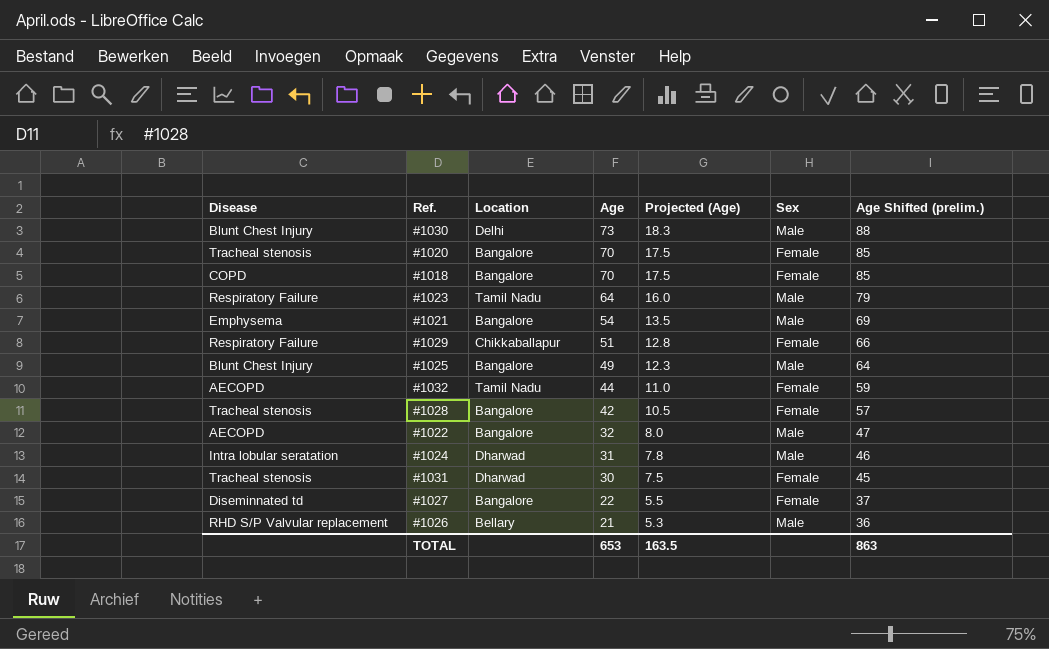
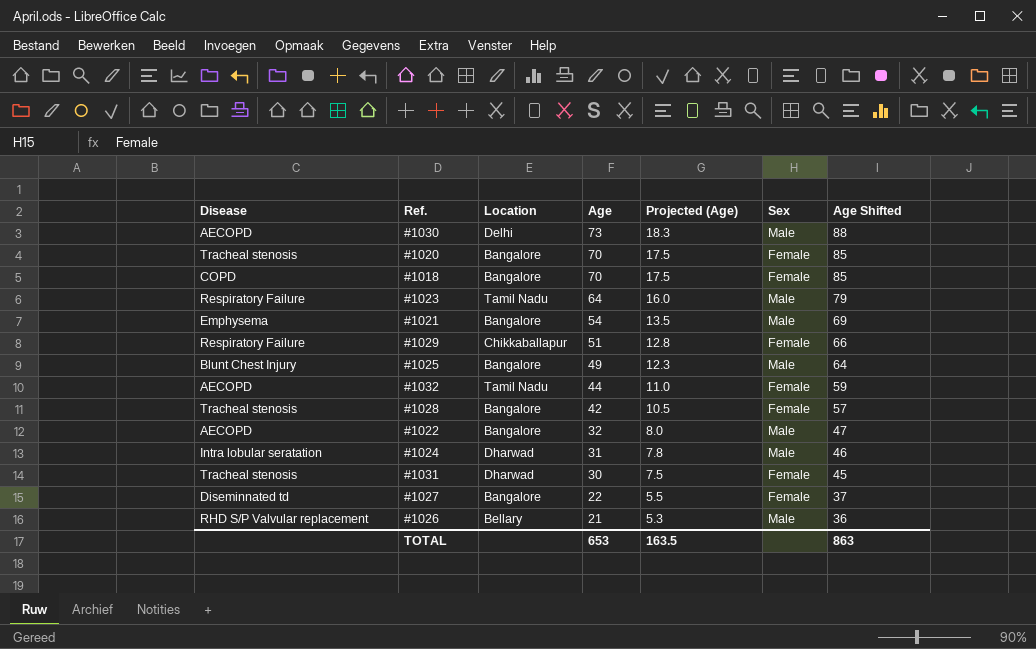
column name: Age Shifted (prelim.) -> Age Shifted
#1030 | Disease: Blunt Chest Injury -> AECOPD

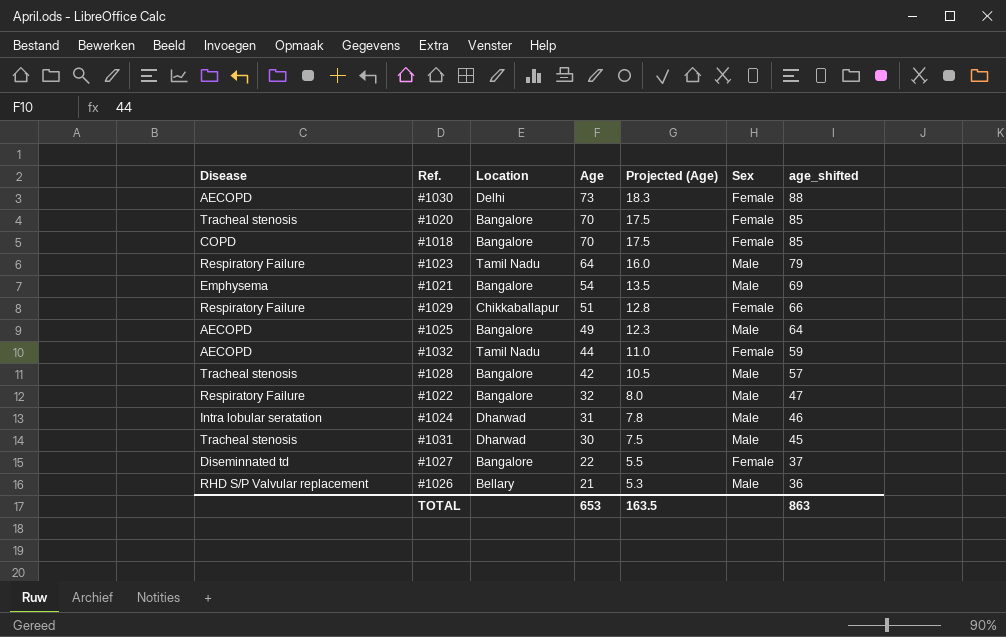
column name: Age Shifted -> age_shifted
#1030 | Sex: Male -> Female
#1025 | Disease: Blunt Chest Injury -> AECOPD
#1028 | Sex: Female -> Male
#1022 | Disease: AECOPD -> Respiratory Failure
#1031 | Sex: Female -> Male

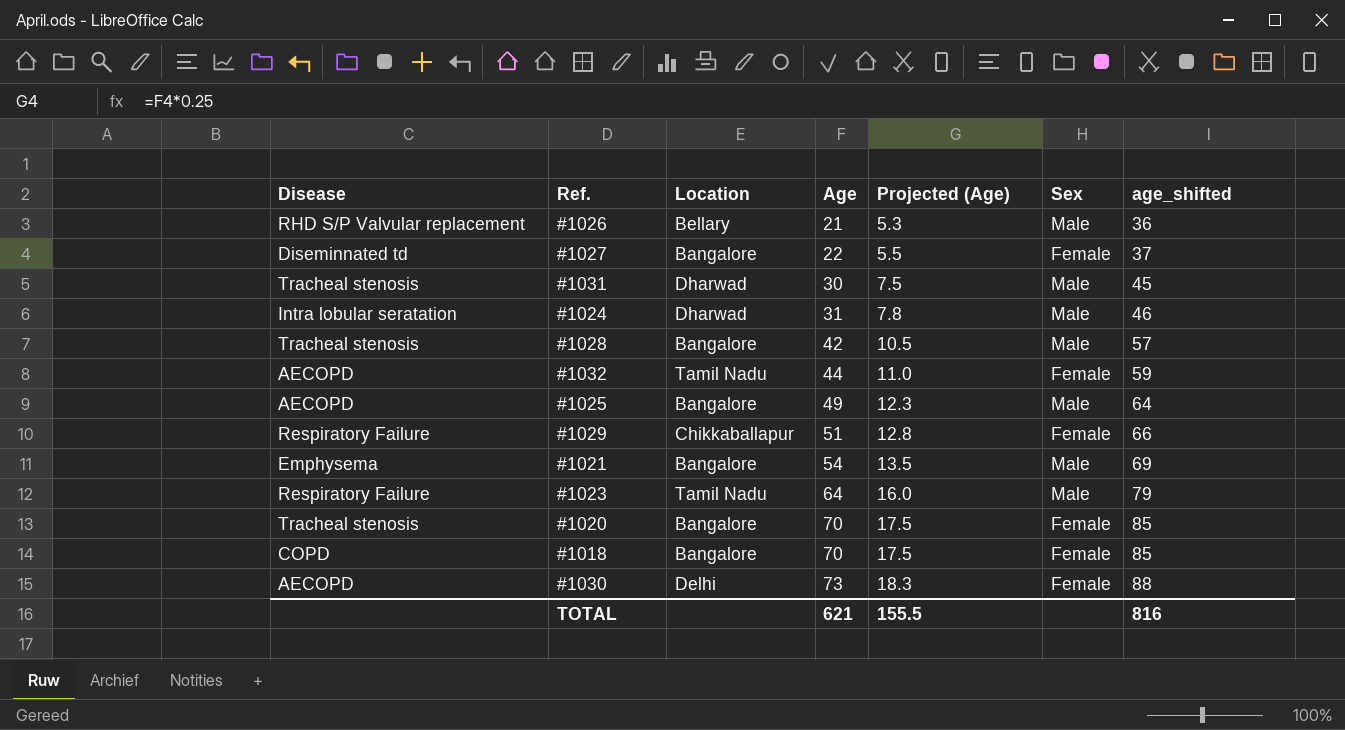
row order: Age descending -> Age ascending
row #1022: Respiratory Failure | Bangalore | 32 | 8.0 | Male | 47 -> none
TOTAL | Age: 653 -> 621
TOTAL | Projected (Age): 163.5 -> 155.5
TOTAL | age_shifted: 863 -> 816

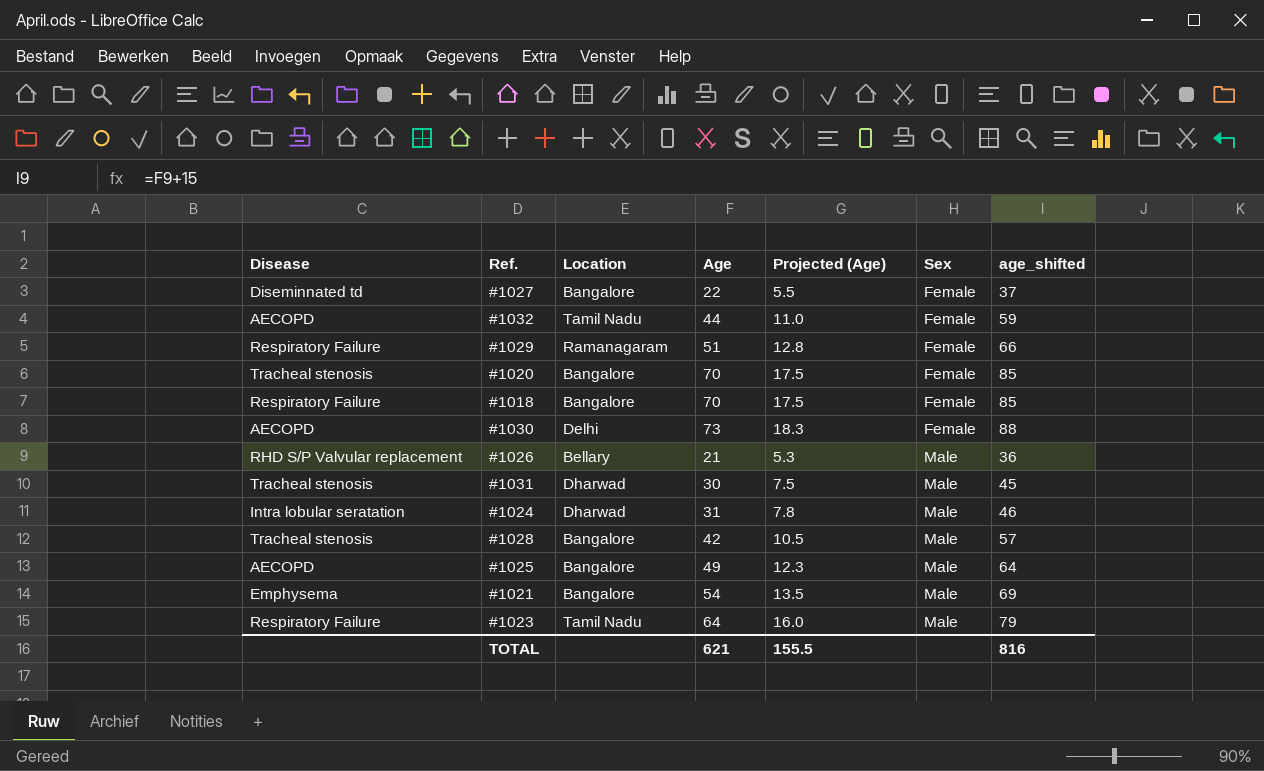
row order: Age ascending -> Sex ascending
#1029 | Location: Chikkaballapur -> Ramanagaram
#1018 | Disease: COPD -> Respiratory Failure

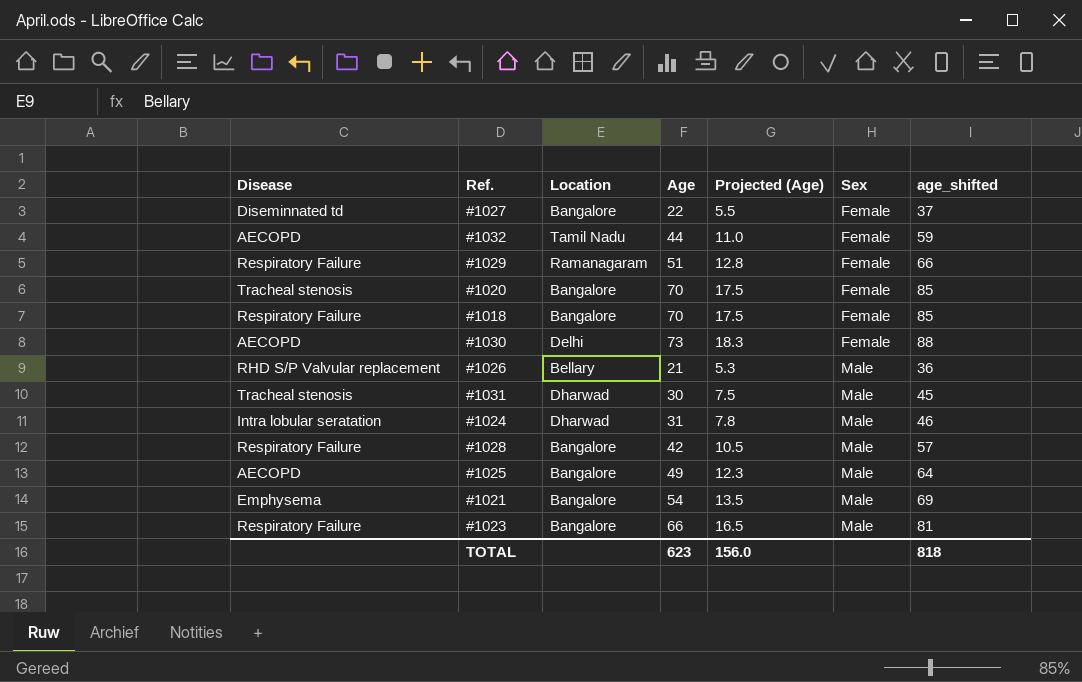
#1028 | Disease: Tracheal stenosis -> Respiratory Failure
#1023 | Location: Tamil Nadu -> Bangalore
#1023 | Age: 64 -> 66
#1023 | Projected (Age): 16.0 -> 16.5
#1023 | age_shifted: 79 -> 81
TOTAL | Age: 621 -> 623
TOTAL | Projected (Age): 155.5 -> 156.0
TOTAL | age_shifted: 816 -> 818

